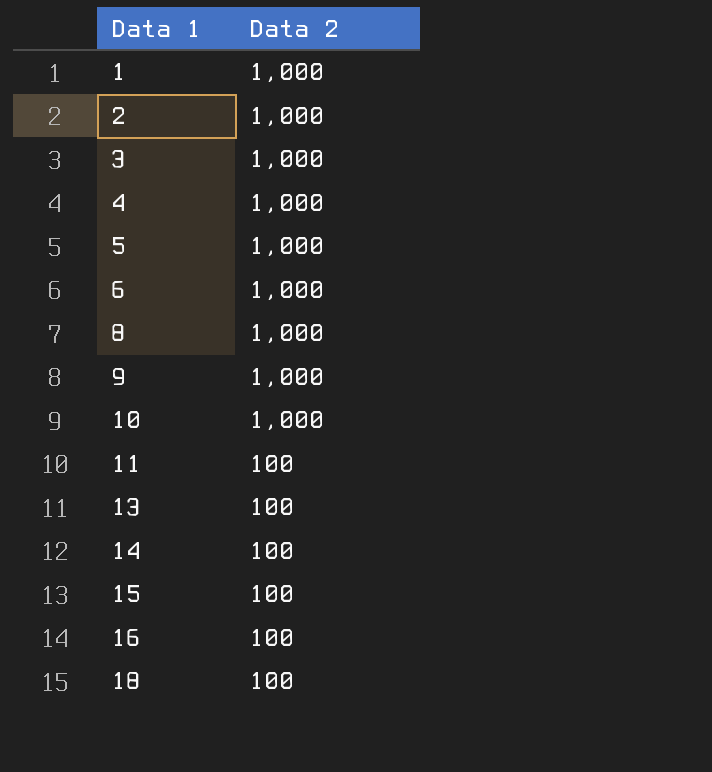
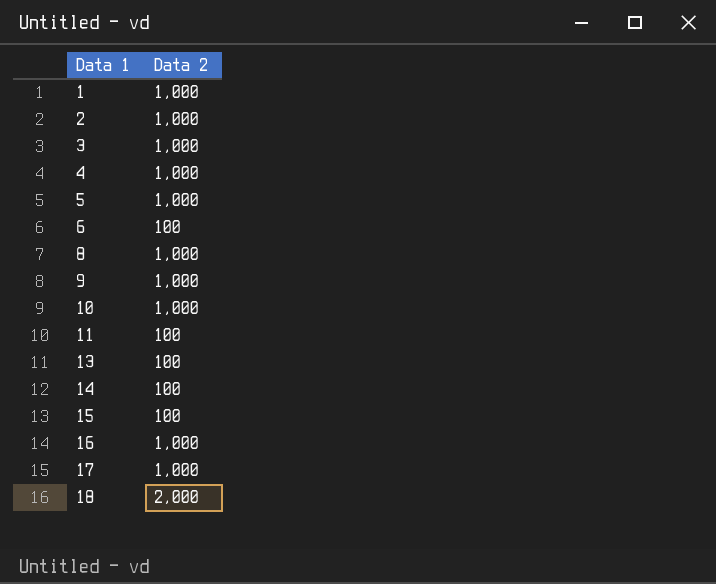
6 | Data 2: 1,000 -> 100
16 | Data 2: 100 -> 1,000
row 17: none -> 1,000
18 | Data 2: 100 -> 2,000

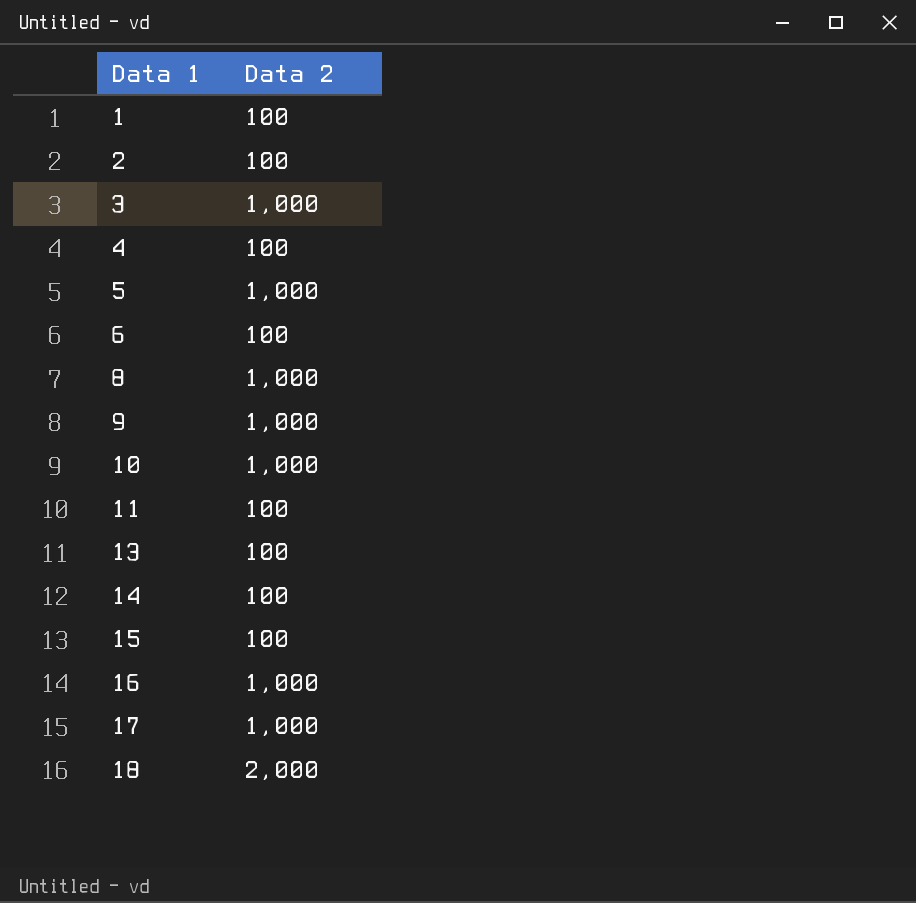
1 | Data 2: 1,000 -> 100
2 | Data 2: 1,000 -> 100
4 | Data 2: 1,000 -> 100

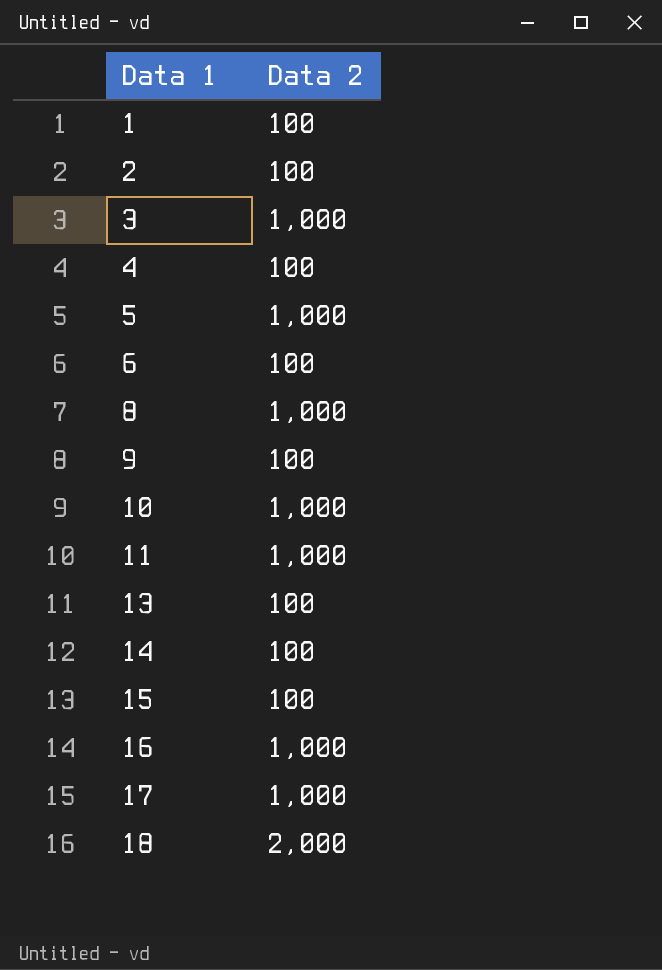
9 | Data 2: 1,000 -> 100
11 | Data 2: 100 -> 1,000

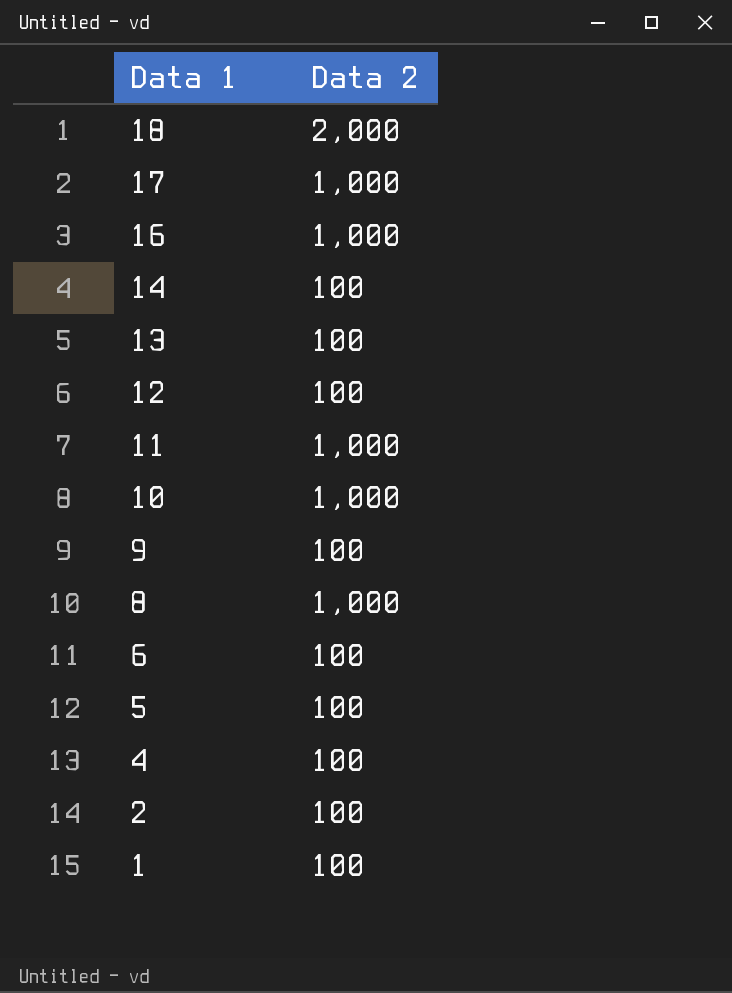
row order: Data 1 ascending -> Data 1 descending
row 3: 1,000 -> none
row 15: 100 -> none
row 12: none -> 100
5 | Data 2: 1,000 -> 100

